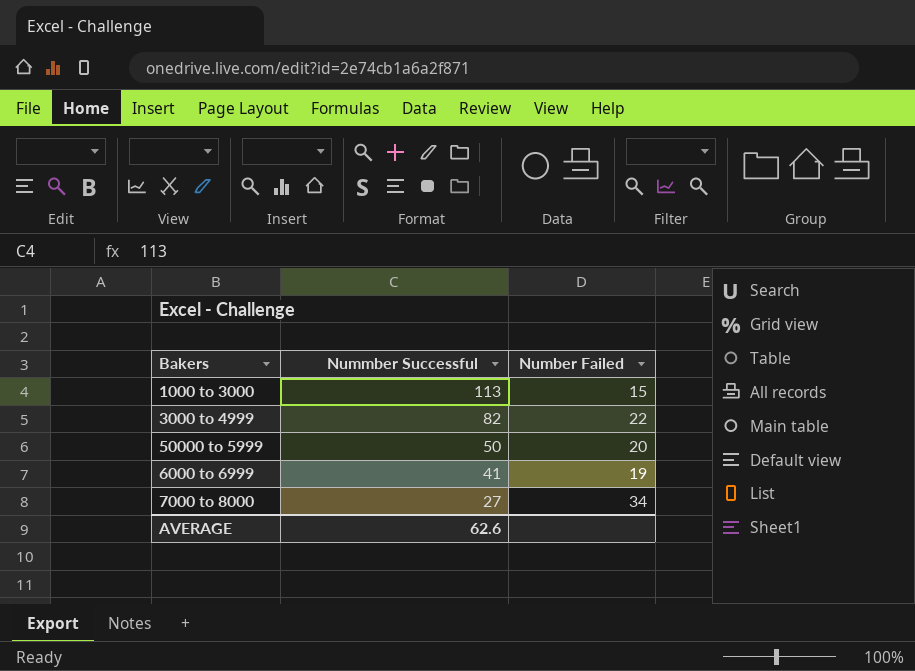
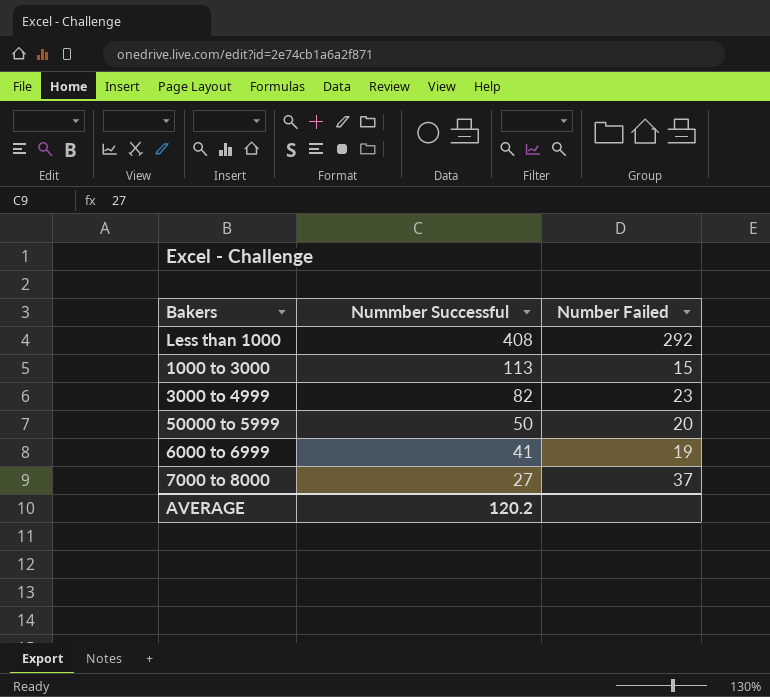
row Less than 1000: none -> 408 | 292
3000 to 4999 | Number Failed: 22 -> 23
7000 to 8000 | Number Failed: 34 -> 37
AVERAGE | Nummber Successful: 62.6 -> 120.2

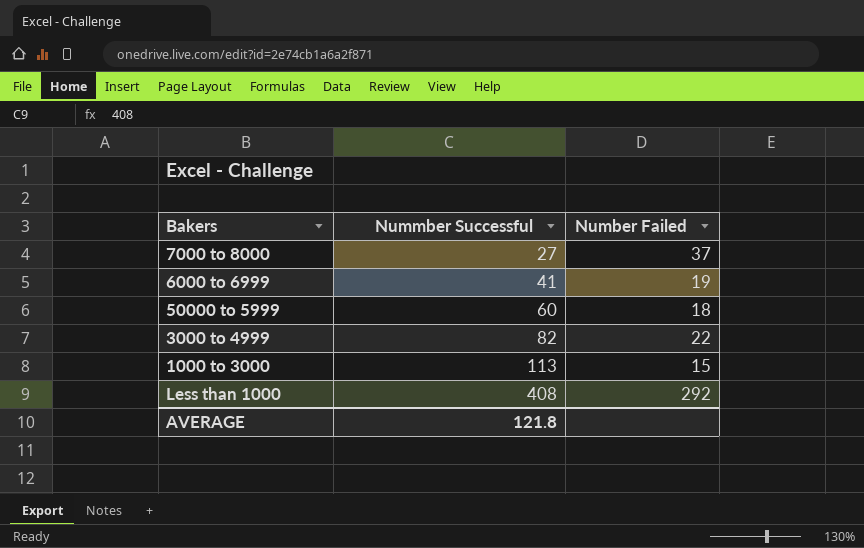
row order: Nummber Successful descending -> Nummber Successful ascending
50000 to 5999 | Nummber Successful: 50 -> 60
50000 to 5999 | Number Failed: 20 -> 18
3000 to 4999 | Number Failed: 23 -> 22
AVERAGE | Nummber Successful: 120.2 -> 121.8

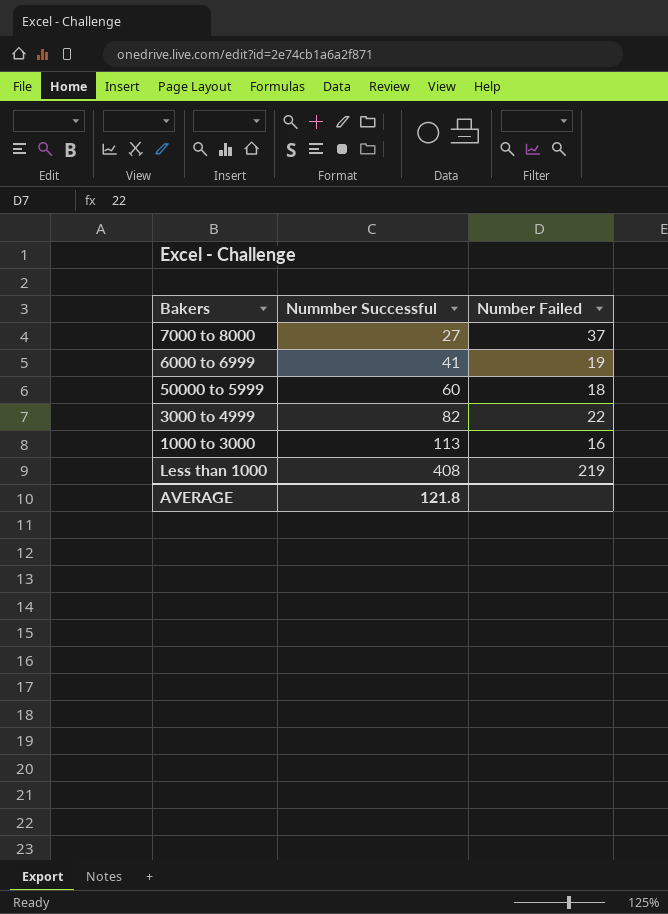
1000 to 3000 | Number Failed: 15 -> 16
Less than 1000 | Number Failed: 292 -> 219

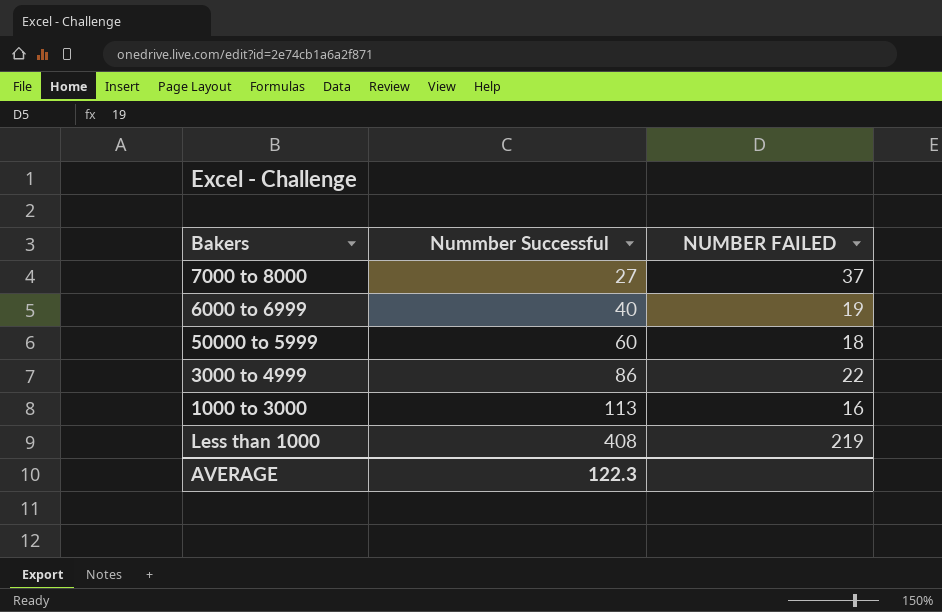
column name: Number Failed -> NUMBER FAILED
6000 to 6999 | Nummber Successful: 41 -> 40
3000 to 4999 | Nummber Successful: 82 -> 86
AVERAGE | Nummber Successful: 121.8 -> 122.3

